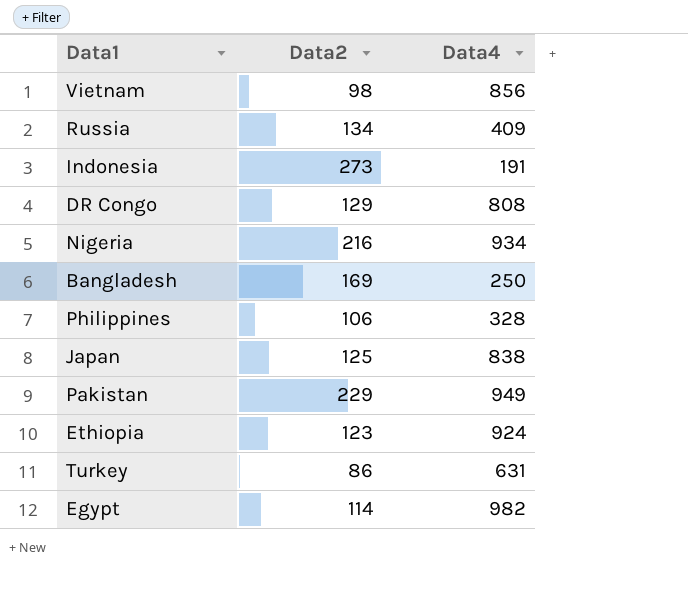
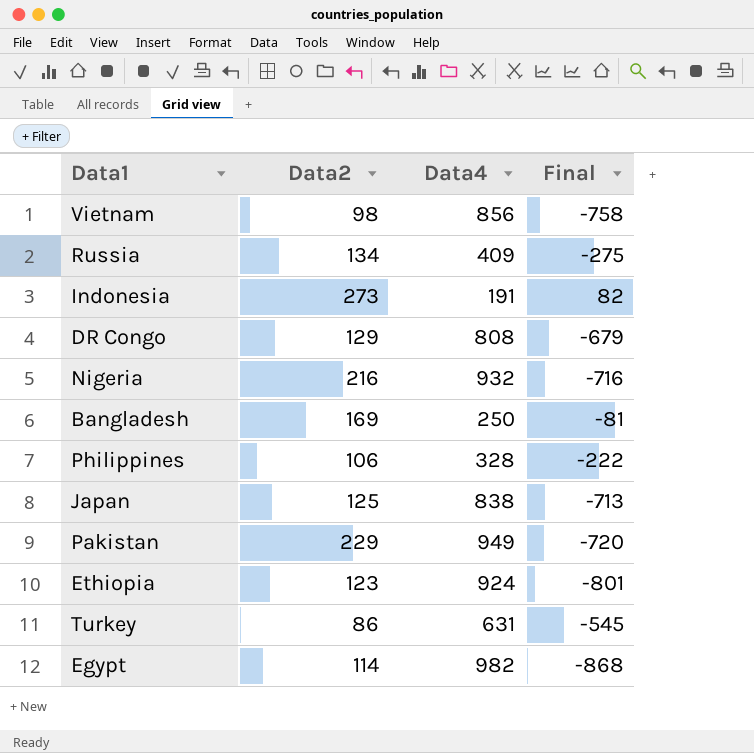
column Final | formula: none -> [Data2] - [Data4]
Nigeria | Data4: 934 -> 932

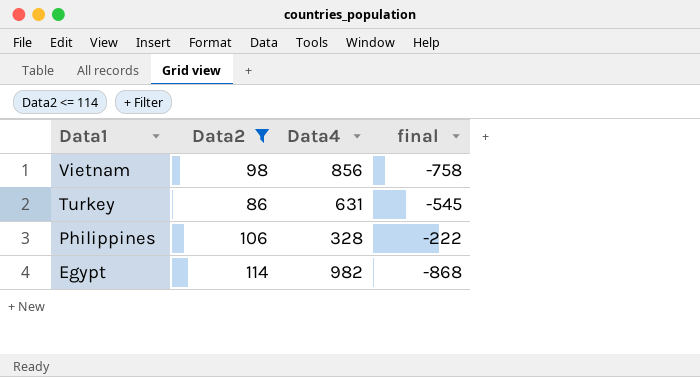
filter: none -> Data2 <= 114
row order: none -> Data1 descending
column name: Final -> final

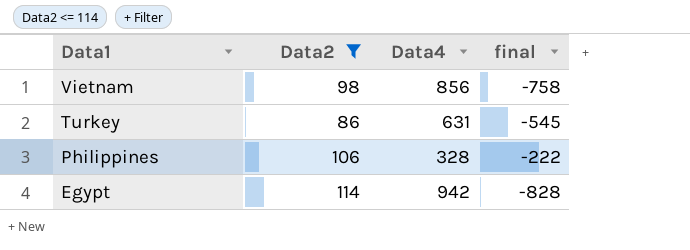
Egypt | Data4: 982 -> 942
Egypt | final: -868 -> -828

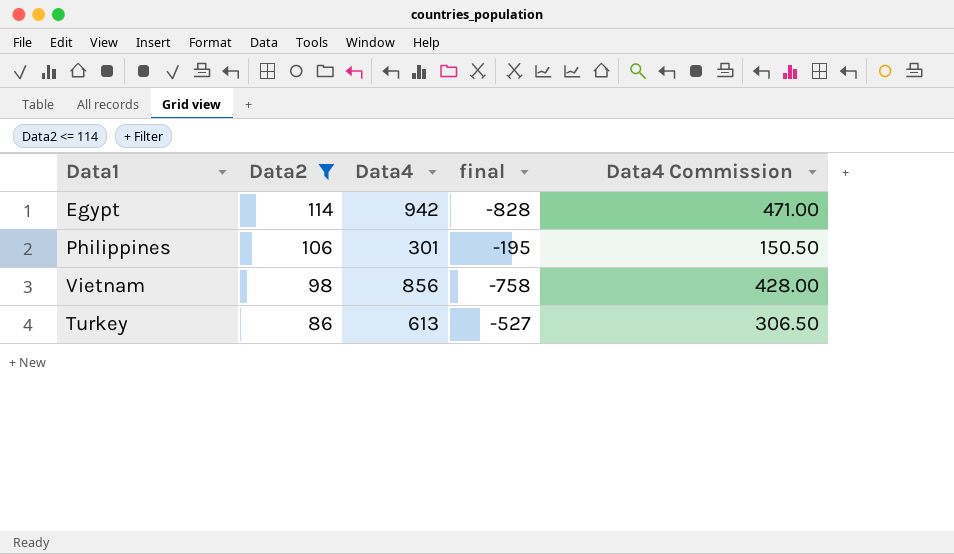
row order: Data1 descending -> Data2 descending
column Data4 Commission | formula: none -> [Data4] * 0.5
Philippines | Data4: 328 -> 301
Philippines | final: -222 -> -195
Turkey | Data4: 631 -> 613
Turkey | final: -545 -> -527

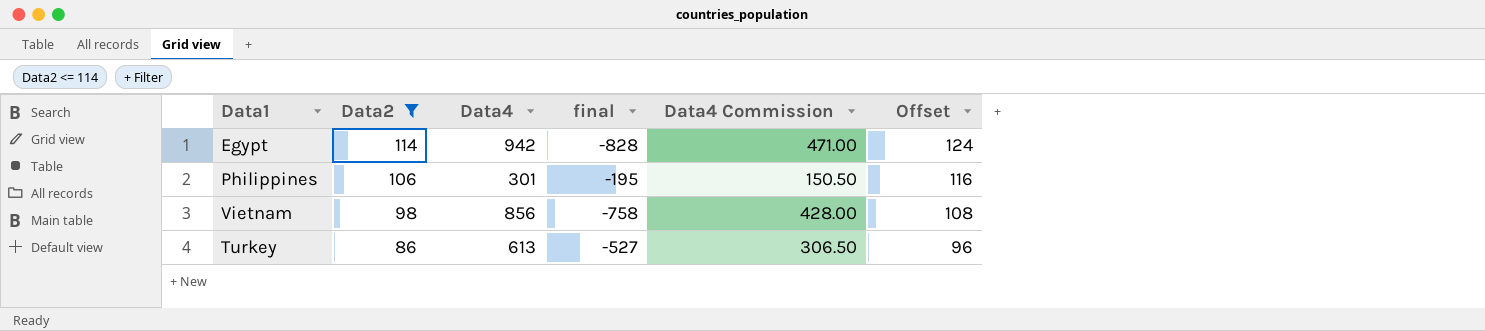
column Offset | formula: none -> [Data2] + 10

